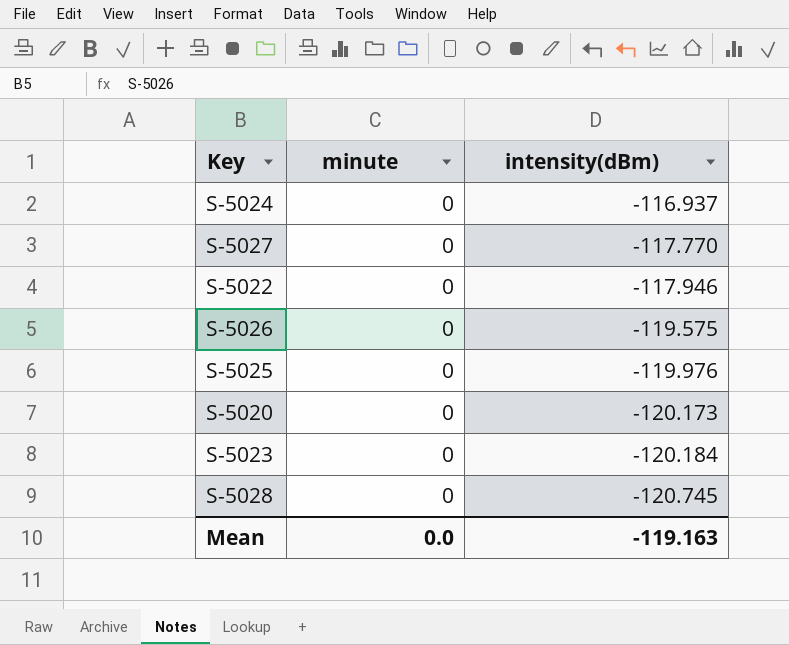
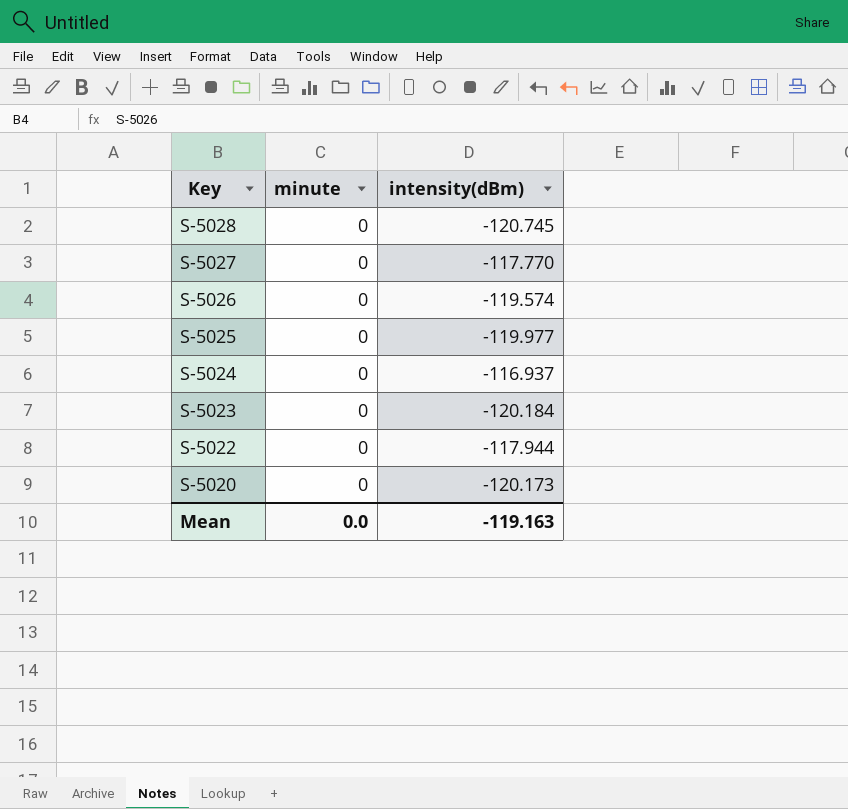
row order: intensity(dBm) descending -> Key descending
S-5026 | intensity(dBm): -119.575 -> -119.574
S-5025 | intensity(dBm): -119.976 -> -119.977
S-5022 | intensity(dBm): -117.946 -> -117.944

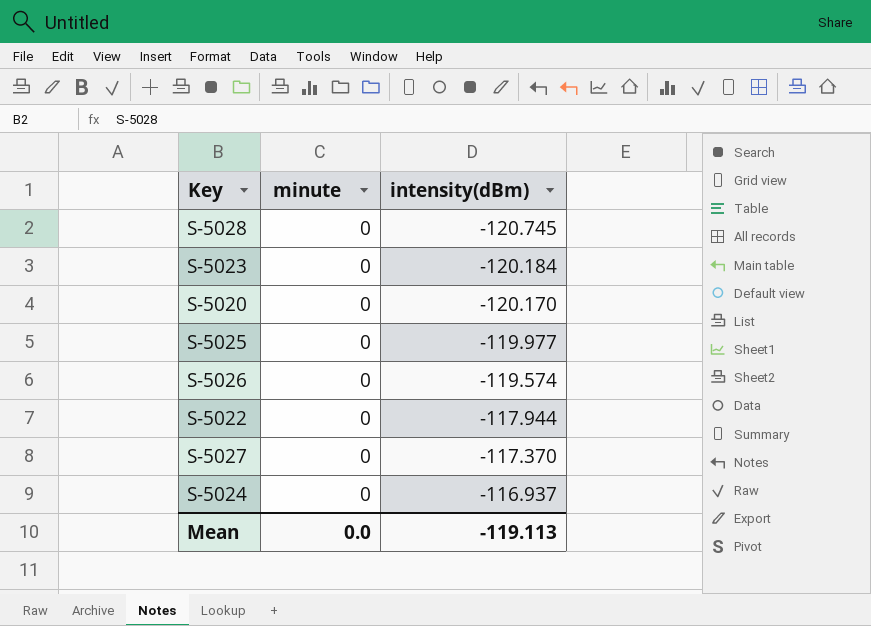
row order: Key descending -> intensity(dBm) ascending
S-5020 | intensity(dBm): -120.173 -> -120.170
S-5027 | intensity(dBm): -117.770 -> -117.370
Mean | intensity(dBm): -119.163 -> -119.113

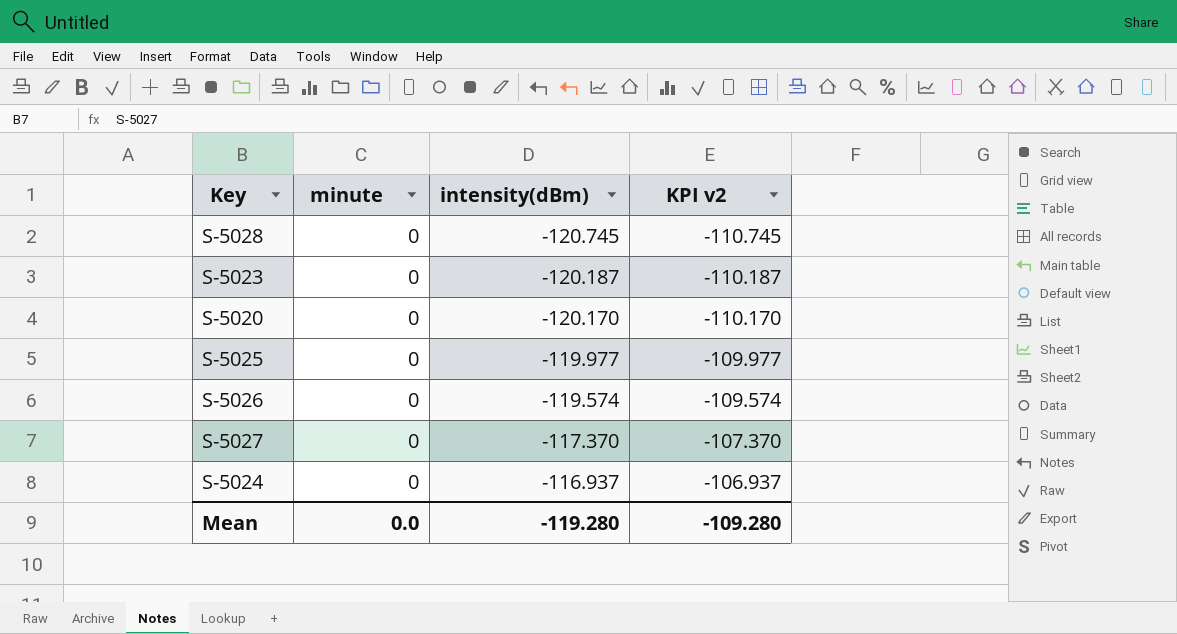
column KPI v2 | formula: none -> [intensity(dBm)] + 10
row S-5022: 0 | -117.944 -> none
S-5023 | intensity(dBm): -120.184 -> -120.187
Mean | intensity(dBm): -119.113 -> -119.280

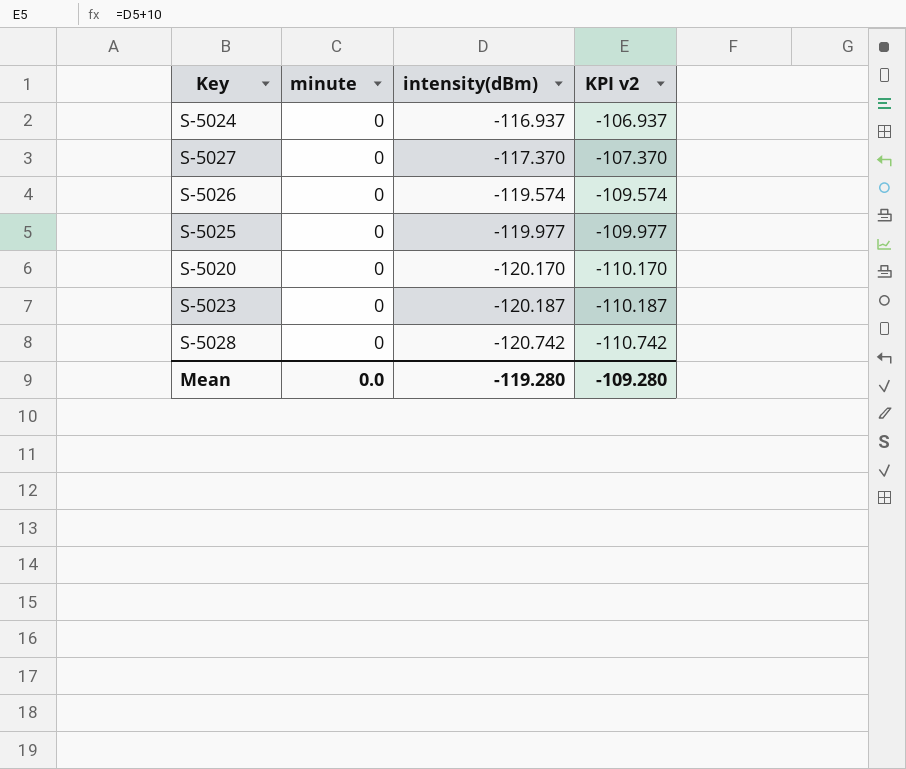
row order: intensity(dBm) ascending -> intensity(dBm) descending
S-5028 | intensity(dBm): -120.745 -> -120.742
S-5028 | KPI v2: -110.745 -> -110.742

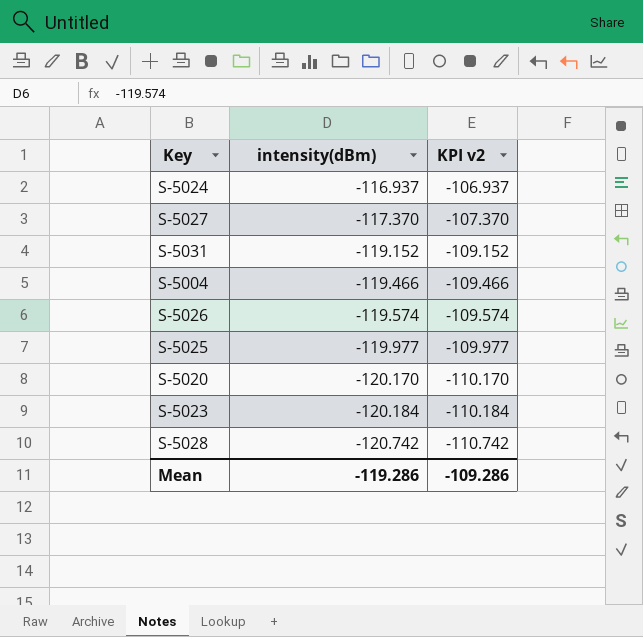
column minute | position: 2 -> none
row S-5031: none -> -119.152 | -109.152
row S-5004: none -> -119.466 | -109.466
S-5023 | intensity(dBm): -120.187 -> -120.184
S-5023 | KPI v2: -110.187 -> -110.184
Mean | intensity(dBm): -119.280 -> -119.286
Mean | KPI v2: -109.280 -> -109.286

